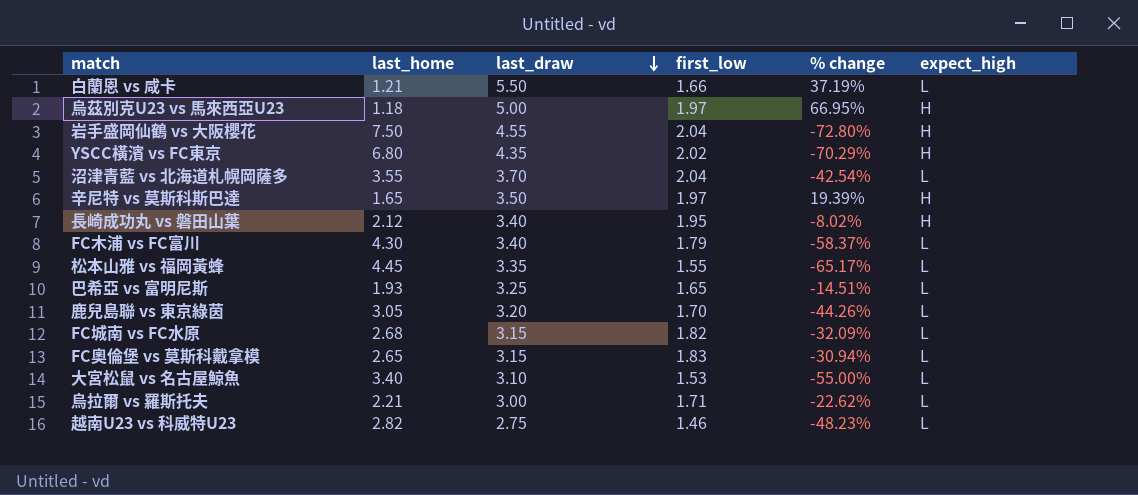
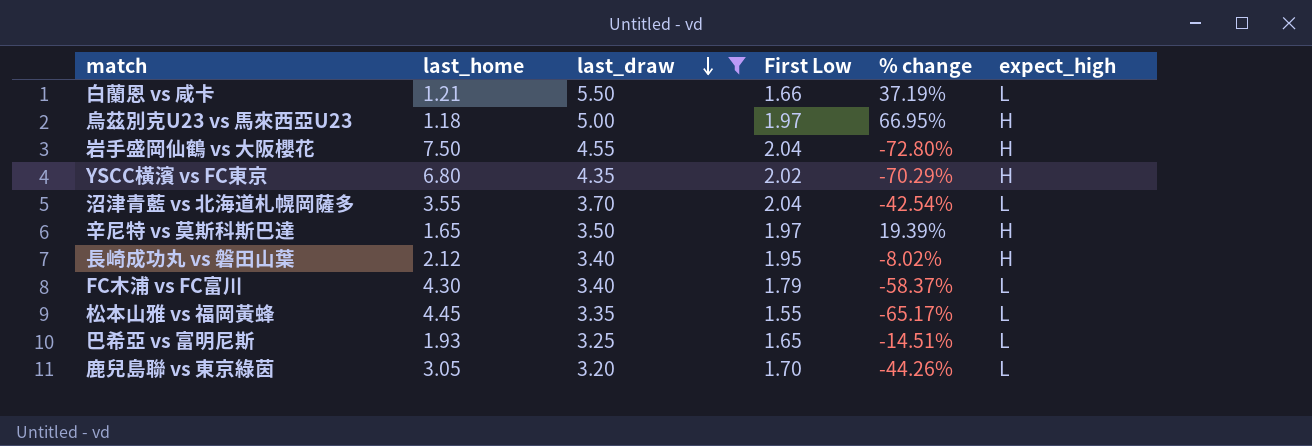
filter: none -> last_draw >= 3.20
column name: first_low -> First Low

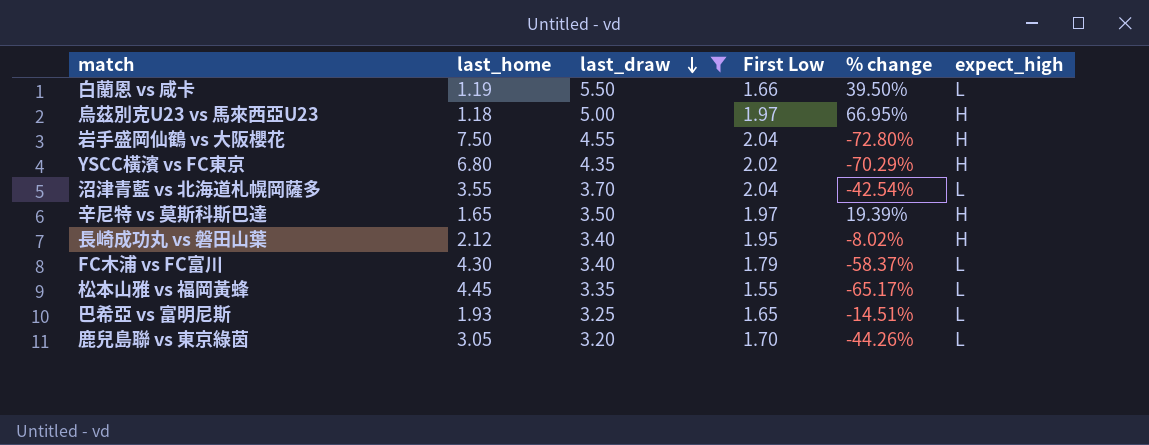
白蘭恩 vs 咸卡 | last_home: 1.21 -> 1.19
白蘭恩 vs 咸卡 | % change: 37.19% -> 39.50%

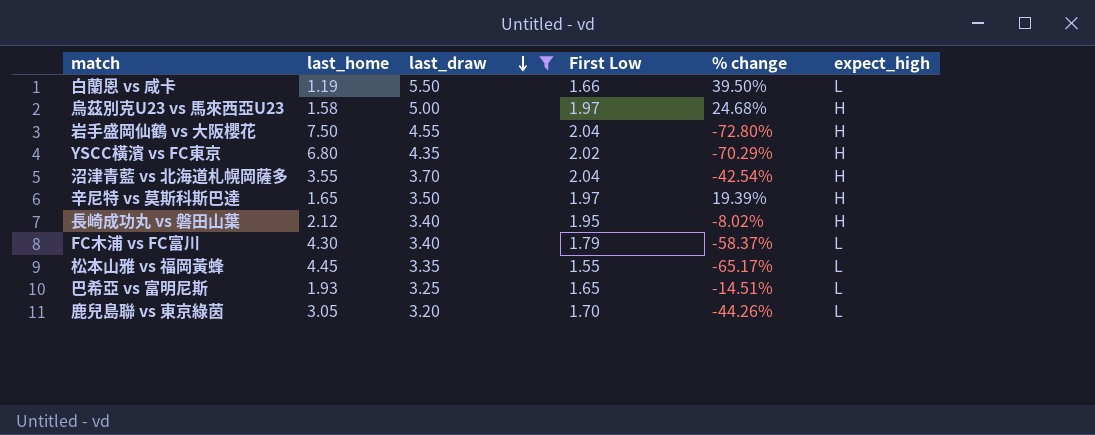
烏茲別克U23 vs 馬來西亞U23 | last_home: 1.18 -> 1.58
烏茲別克U23 vs 馬來西亞U23 | % change: 66.95% -> 24.68%
沼津青藍 vs 北海道札幌岡薩多 | expect_high: L -> H

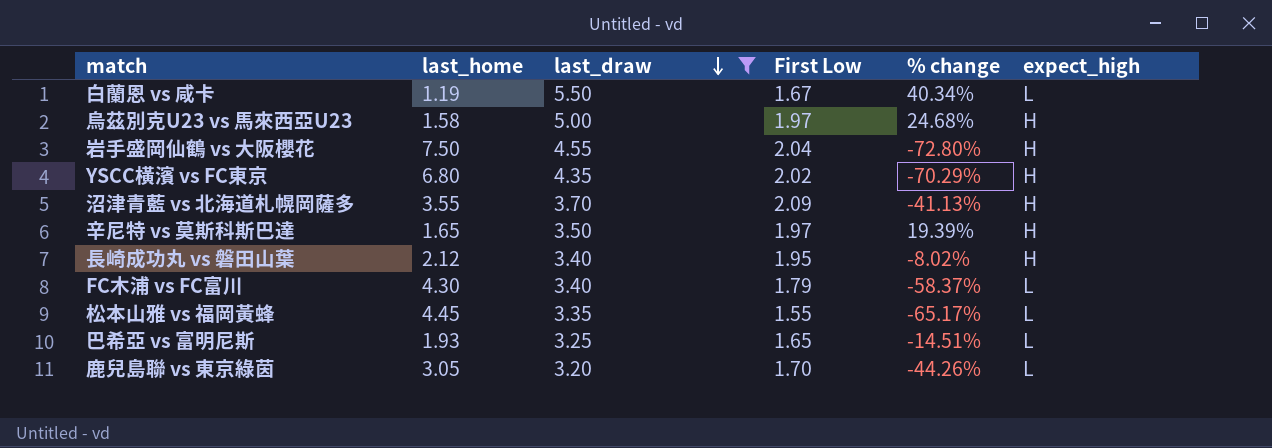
白蘭恩 vs 咸卡 | First Low: 1.66 -> 1.67
白蘭恩 vs 咸卡 | % change: 39.50% -> 40.34%
沼津青藍 vs 北海道札幌岡薩多 | First Low: 2.04 -> 2.09
沼津青藍 vs 北海道札幌岡薩多 | % change: -42.54% -> -41.13%

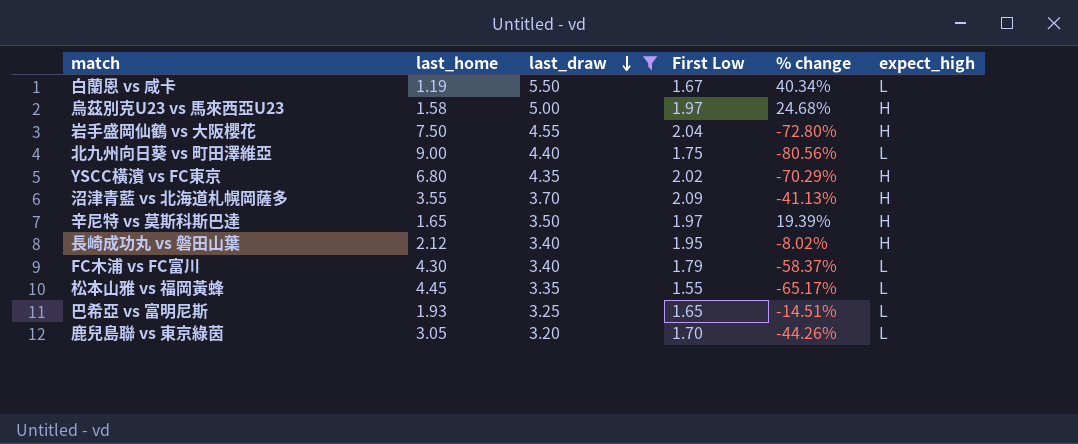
row 北九州向日葵 vs 町田澤維亞: none -> 9.00 | 4.40 | 1.75 | -80.56% | L

